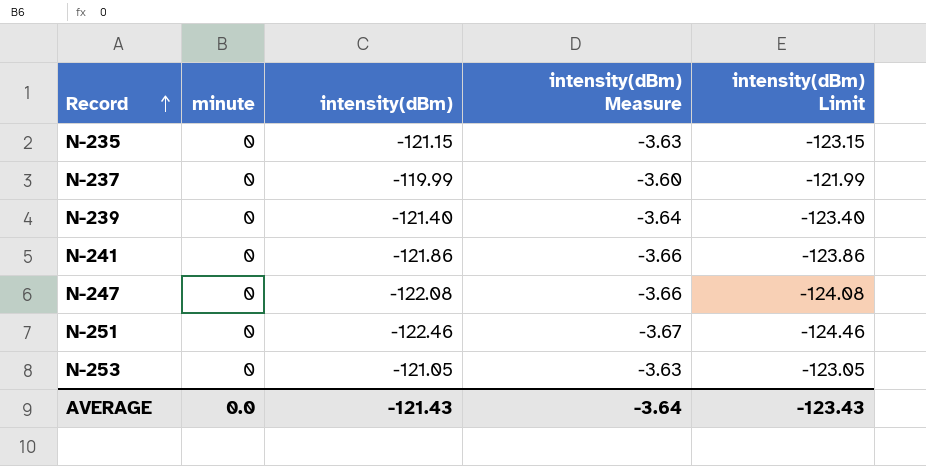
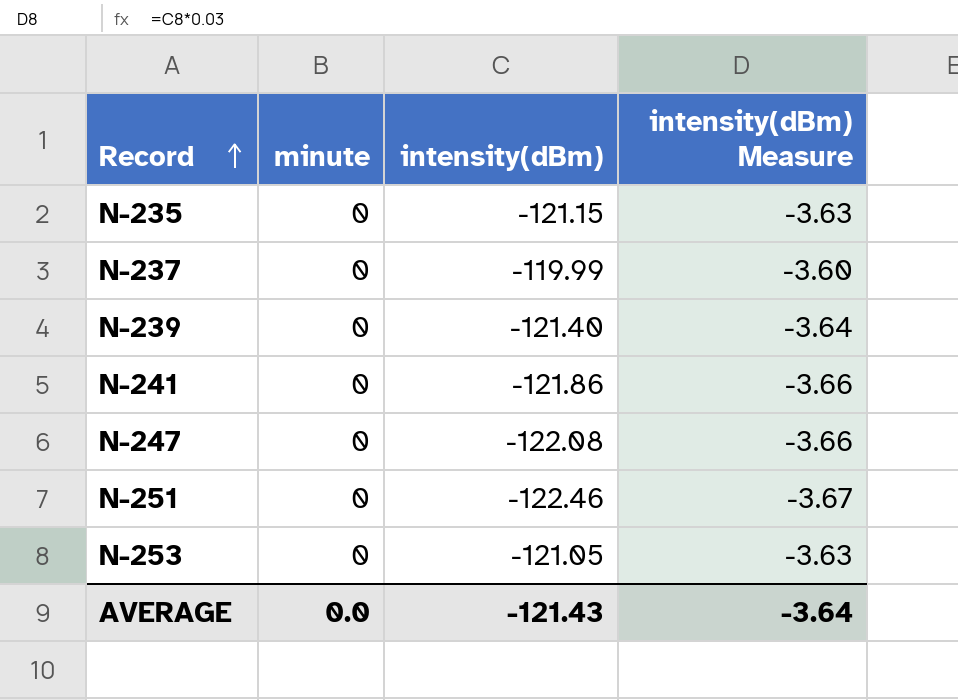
column intensity(dBm) Limit | formula: [intensity(dBm)] - 2 -> none

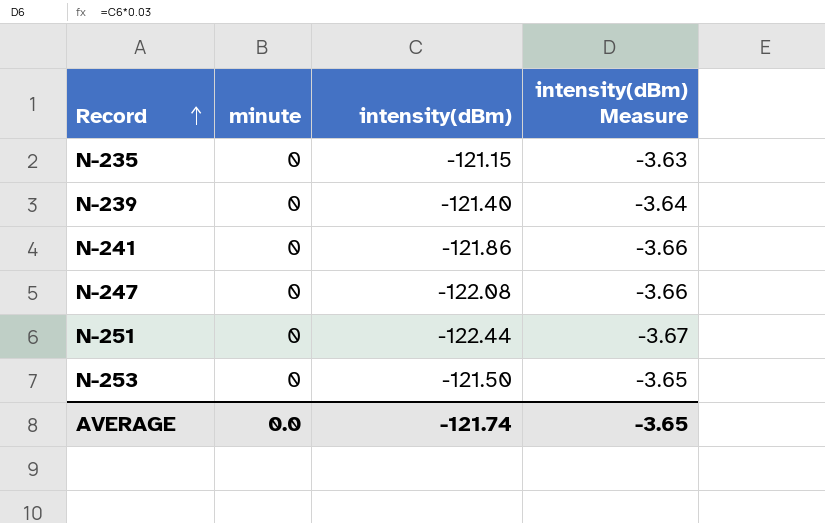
row N-237: 0 | -119.99 | -3.60 -> none
N-251 | intensity(dBm): -122.46 -> -122.44
N-253 | intensity(dBm): -121.05 -> -121.50
N-253 | intensity(dBm) Measure: -3.63 -> -3.65
AVERAGE | intensity(dBm): -121.43 -> -121.74
AVERAGE | intensity(dBm) Measure: -3.64 -> -3.65

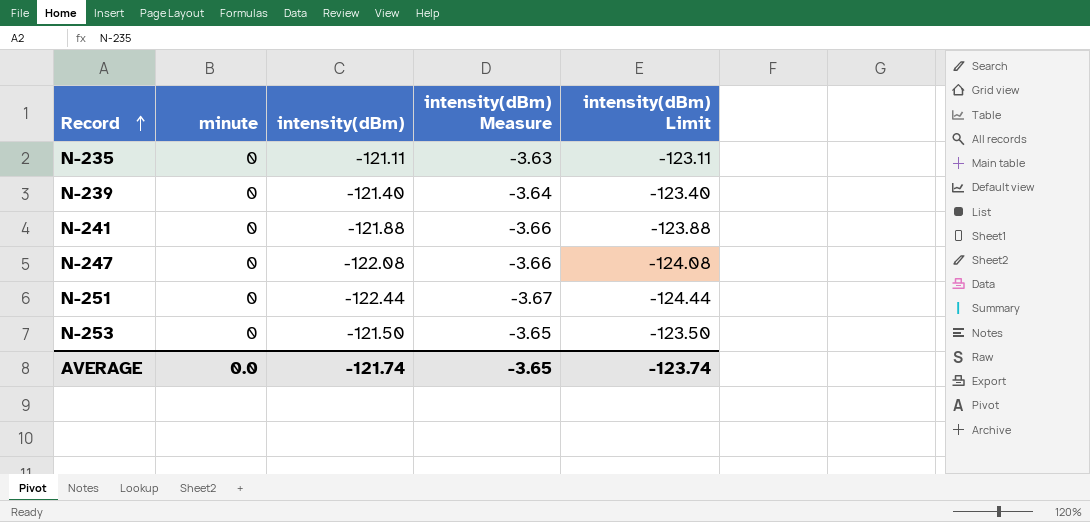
column intensity(dBm) Limit | formula: none -> [intensity(dBm)] - 2
N-235 | intensity(dBm): -121.15 -> -121.11
N-241 | intensity(dBm): -121.86 -> -121.88

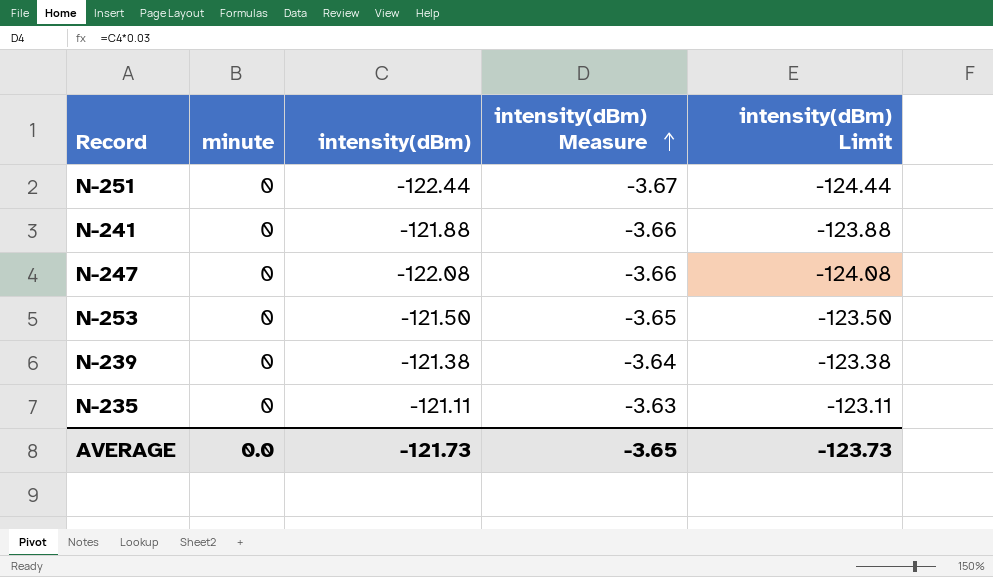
row order: Record ascending -> intensity(dBm) Measure ascending
N-239 | intensity(dBm): -121.40 -> -121.38
N-239 | intensity(dBm) Limit: -123.40 -> -123.38
AVERAGE | intensity(dBm): -121.74 -> -121.73
AVERAGE | intensity(dBm) Limit: -123.74 -> -123.73

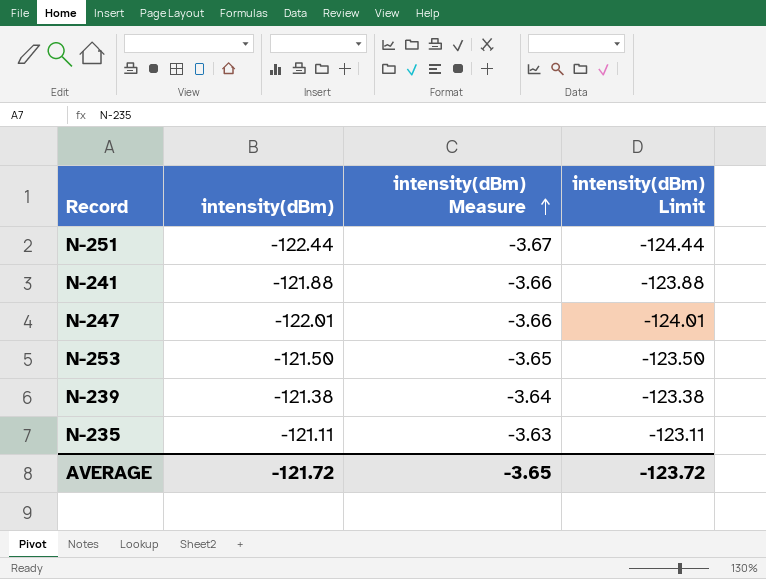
column minute | position: 2 -> none
N-247 | intensity(dBm): -122.08 -> -122.01
N-247 | intensity(dBm) Limit: -124.08 -> -124.01
AVERAGE | intensity(dBm): -121.73 -> -121.72
AVERAGE | intensity(dBm) Limit: -123.73 -> -123.72

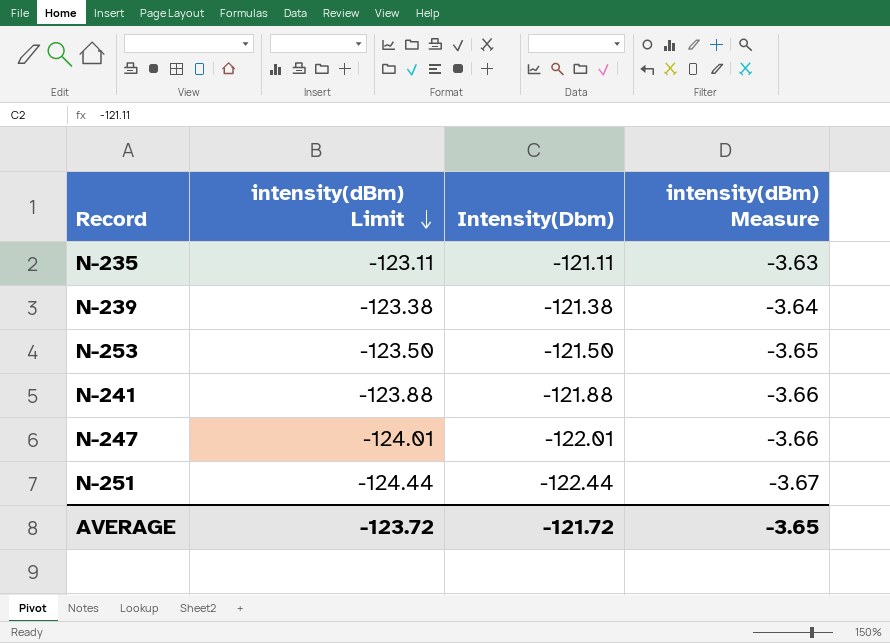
row order: intensity(dBm) Measure ascending -> intensity(dBm) Limit descending
column intensity(dBm) Limit | position: 4 -> 2
column name: intensity(dBm) -> Intensity(Dbm)

